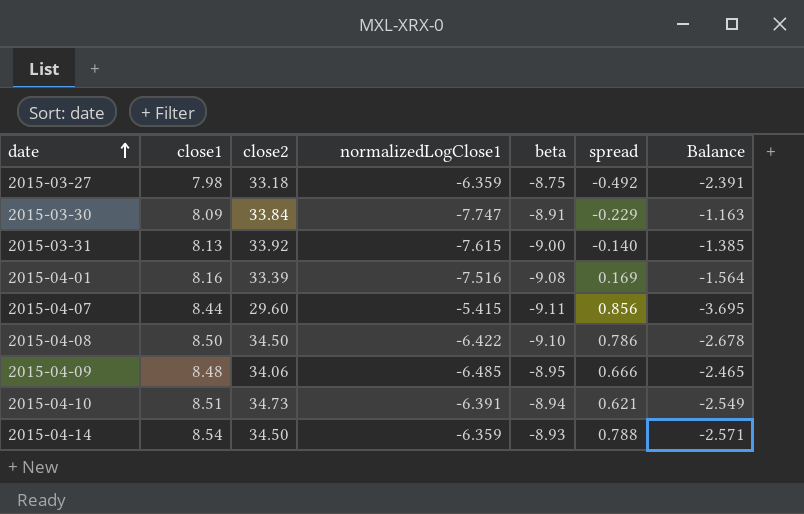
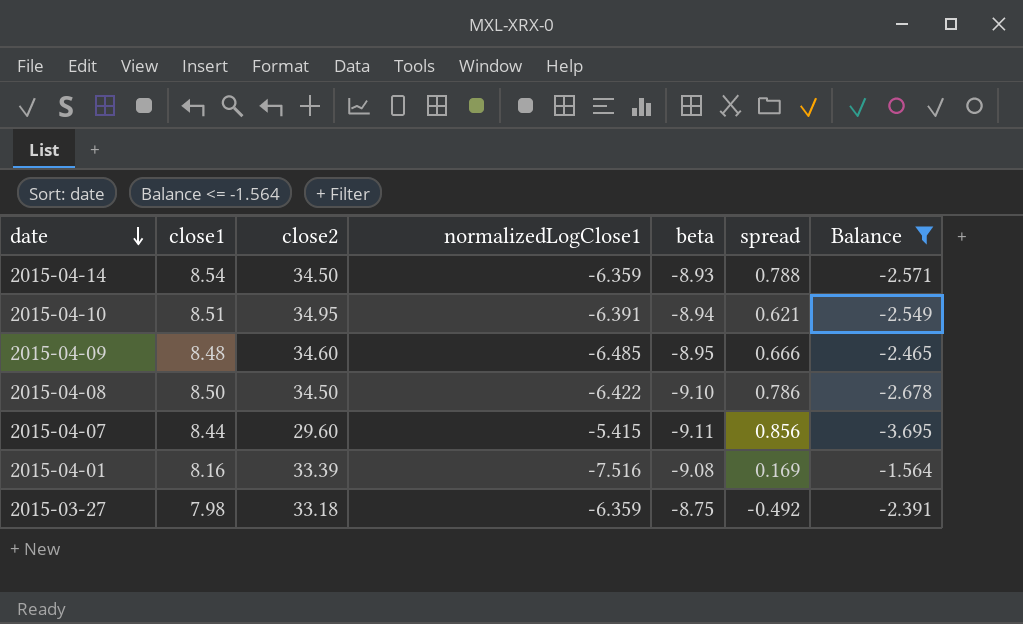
filter: none -> Balance <= -1.564
row order: date ascending -> date descending
2015-04-10 | close2: 34.73 -> 34.95
2015-04-09 | close2: 34.06 -> 34.60

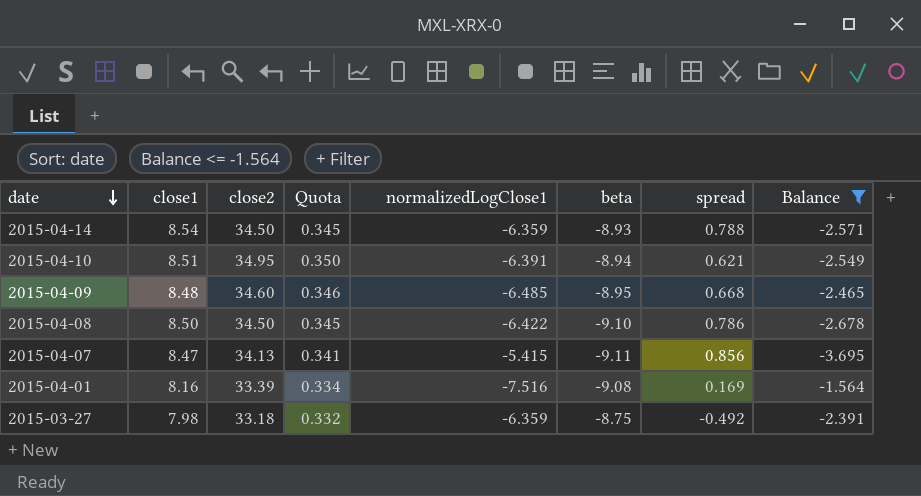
column Quota | formula: none -> [close2] * 0.01
2015-04-09 | spread: 0.666 -> 0.668
2015-04-07 | close1: 8.44 -> 8.47
2015-04-07 | close2: 29.60 -> 34.13

